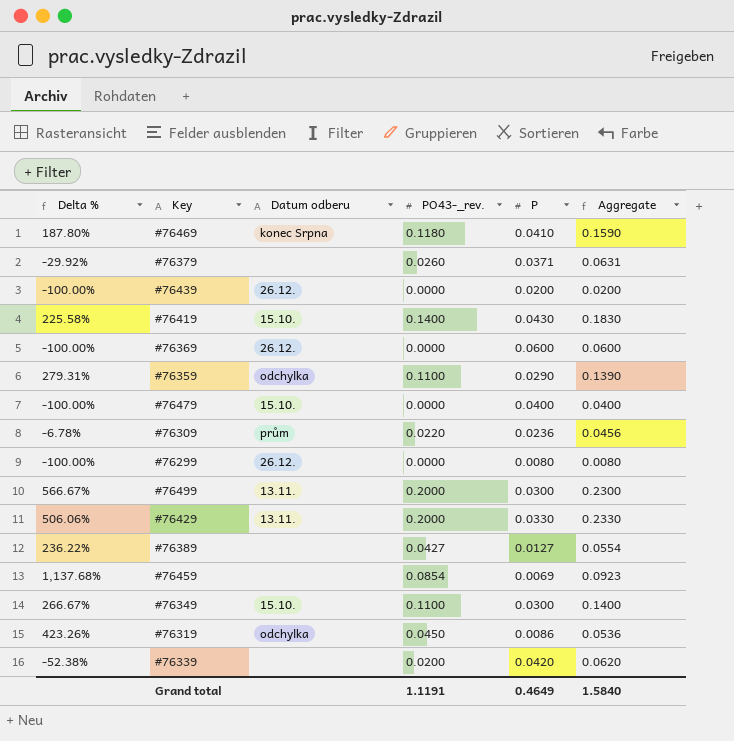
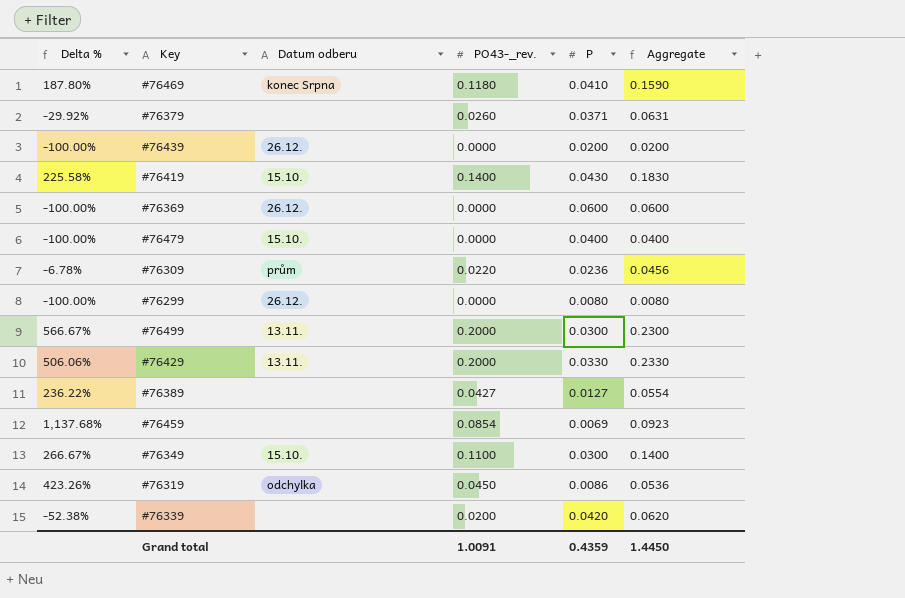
row #76359: 279.31% | odchylka | 0.1100 | 0.0290 | 0.1390 -> none
Grand total | PO43-_rev.: 1.1191 -> 1.0091
Grand total | P: 0.4649 -> 0.4359
Grand total | Aggregate: 1.5840 -> 1.4450

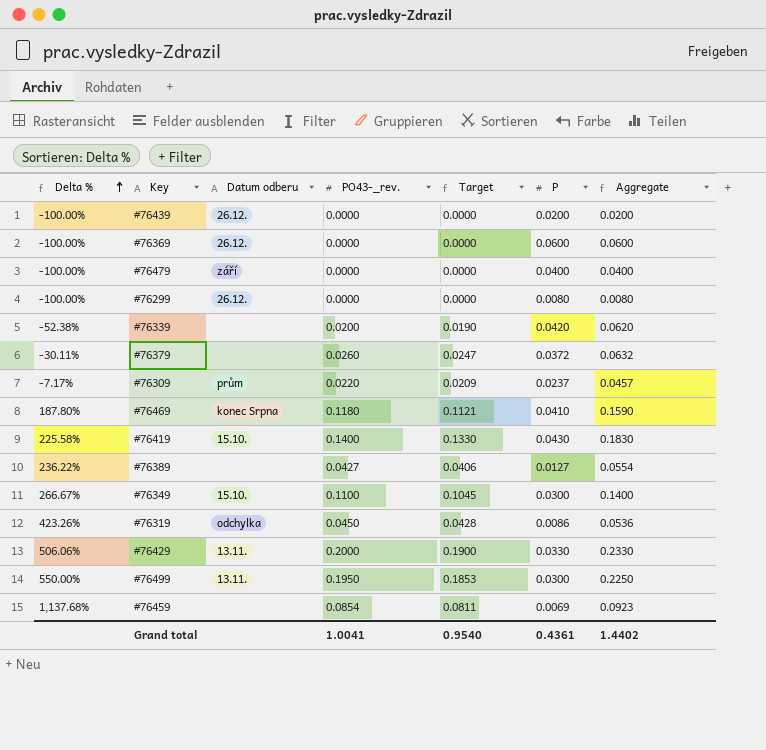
row order: none -> Delta % ascending
column Target | formula: none -> [PO43-_rev.] * 0.95
#76479 | Datum odberu: 15.10. -> září
#76379 | Delta %: -29.92% -> -30.11%
#76379 | P: 0.0371 -> 0.0372
#76379 | Aggregate: 0.0631 -> 0.0632
#76309 | Delta %: -6.78% -> -7.17%
#76309 | P: 0.0236 -> 0.0237
#76309 | Aggregate: 0.0456 -> 0.0457
#76499 | Delta %: 566.67% -> 550.00%
#76499 | PO43-_rev.: 0.2000 -> 0.1950
#76499 | Aggregate: 0.2300 -> 0.2250
Grand total | PO43-_rev.: 1.0091 -> 1.0041
Grand total | P: 0.4359 -> 0.4361
Grand total | Aggregate: 1.4450 -> 1.4402

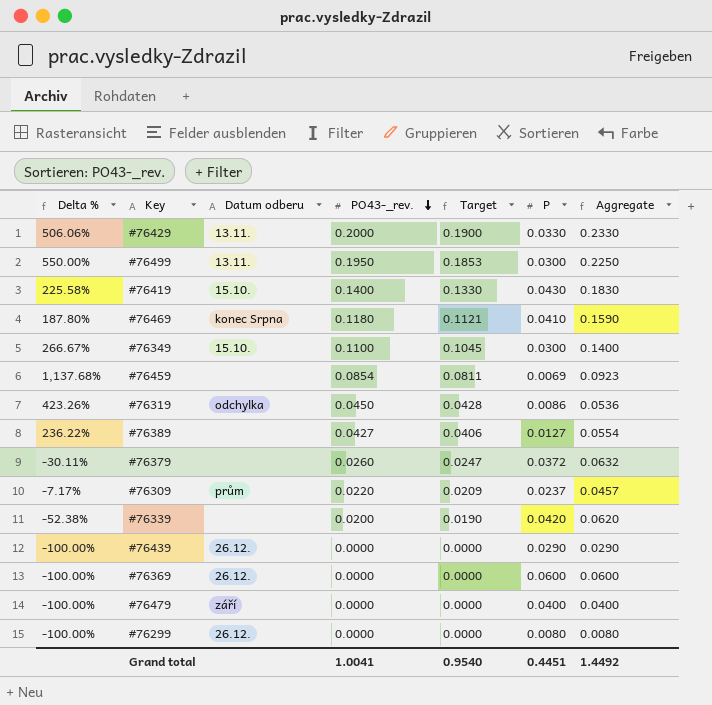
row order: Delta % ascending -> PO43-_rev. descending
#76439 | P: 0.0200 -> 0.0290
#76439 | Aggregate: 0.0200 -> 0.0290
Grand total | P: 0.4361 -> 0.4451
Grand total | Aggregate: 1.4402 -> 1.4492

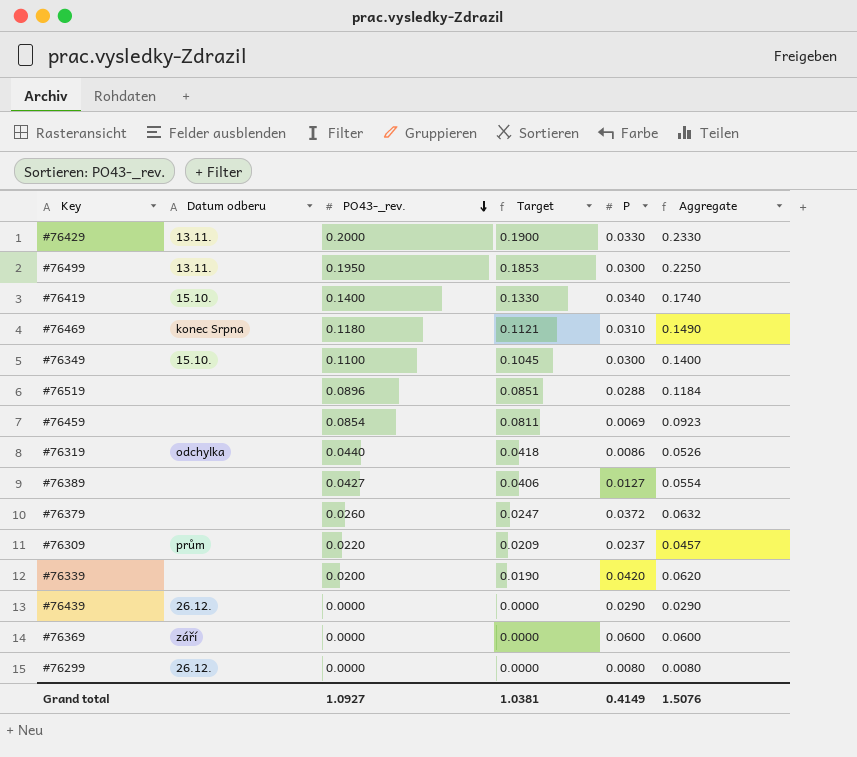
column Delta % | formula: ([PO43-_rev.] - [P]) / [P] -> none
row #76479: -100.00% | září | 0.0000 | 0.0000 | 0.0400 | 0.0400 -> none
#76419 | P: 0.0430 -> 0.0340
#76419 | Aggregate: 0.1830 -> 0.1740
#76469 | P: 0.0410 -> 0.0310
#76469 | Aggregate: 0.1590 -> 0.1490
row #76519: none -> none | 0.0896 | 0.0851 | 0.0288 | 0.1184
#76319 | PO43-_rev.: 0.0450 -> 0.0440
#76319 | Target: 0.0428 -> 0.0418
#76319 | Aggregate: 0.0536 -> 0.0526
#76369 | Datum odberu: 26.12. -> září
Grand total | PO43-_rev.: 1.0041 -> 1.0927
Grand total | Target: 0.9540 -> 1.0381
Grand total | P: 0.4451 -> 0.4149
Grand total | Aggregate: 1.4492 -> 1.5076

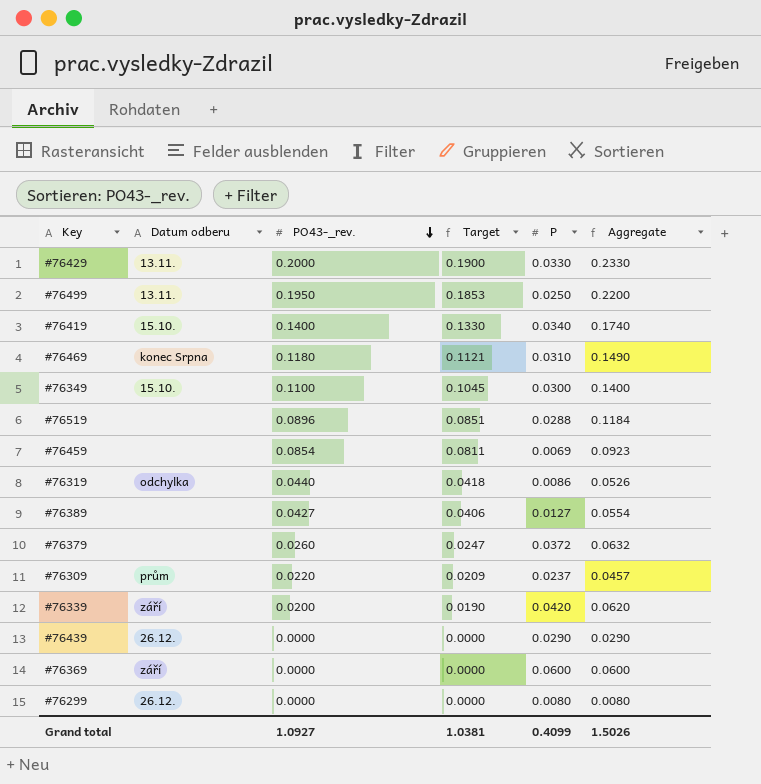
#76499 | P: 0.0300 -> 0.0250
#76499 | Aggregate: 0.2250 -> 0.2200
#76339 | Datum odberu: none -> září
Grand total | P: 0.4149 -> 0.4099
Grand total | Aggregate: 1.5076 -> 1.5026

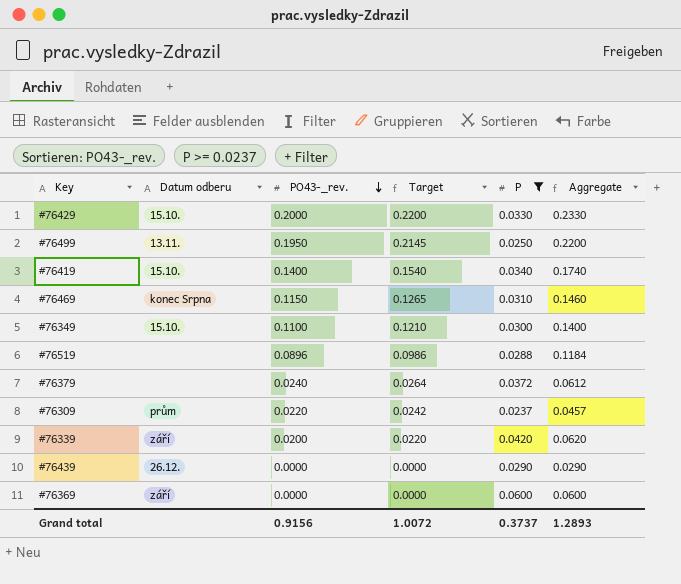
filter: none -> P >= 0.0237
column Target | formula: [PO43-_rev.] * 0.95 -> [PO43-_rev.] * 1.1
#76429 | Datum odberu: 13.11. -> 15.10.
#76469 | PO43-_rev.: 0.1180 -> 0.1150
#76469 | Aggregate: 0.1490 -> 0.1460
#76379 | PO43-_rev.: 0.0260 -> 0.0240
#76379 | Aggregate: 0.0632 -> 0.0612
Grand total | PO43-_rev.: 1.0927 -> 0.9156
Grand total | Target: 1.0381 -> 1.0072
Grand total | P: 0.4099 -> 0.3737
Grand total | Aggregate: 1.5026 -> 1.2893

